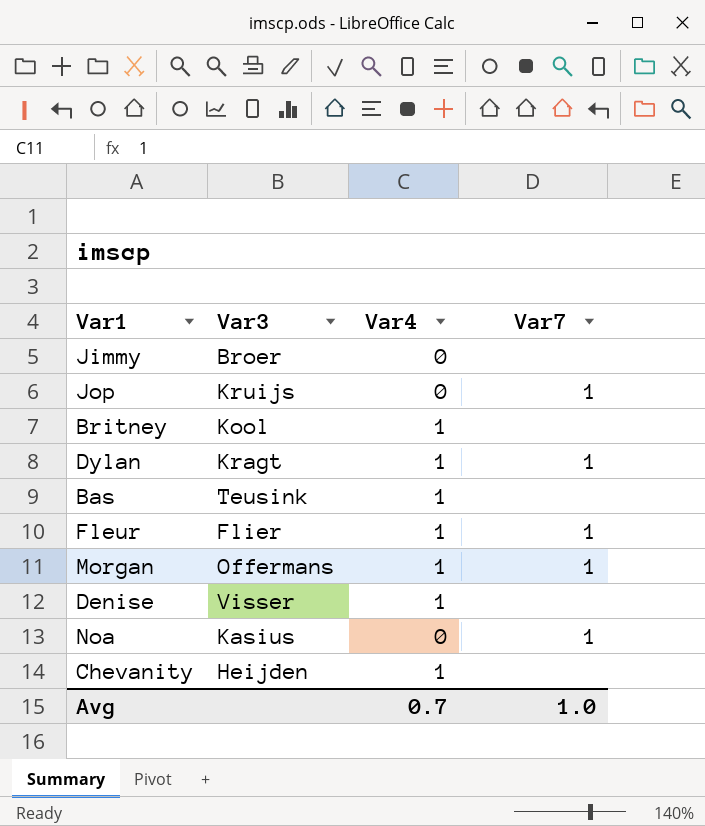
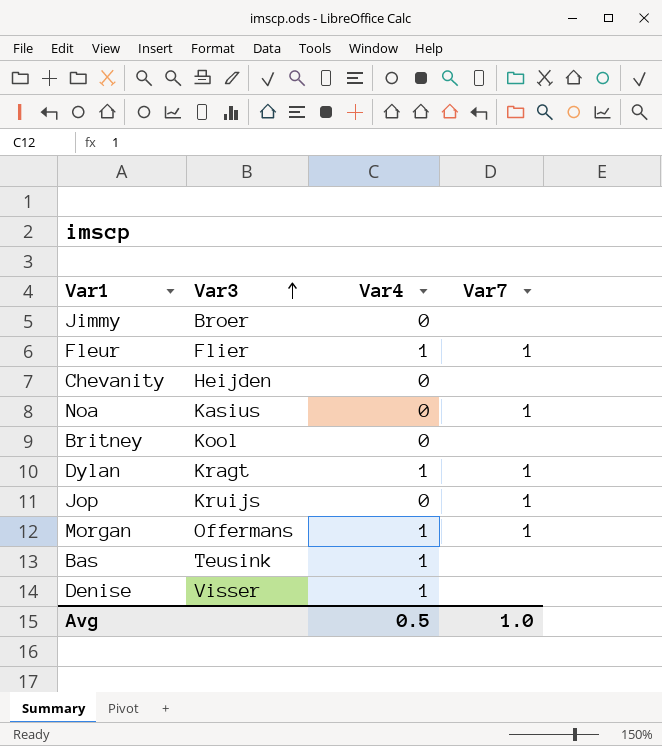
row order: none -> Var3 ascending
Chevanity | Var4: 1 -> 0
Britney | Var4: 1 -> 0
Avg | Var4: 0.7 -> 0.5

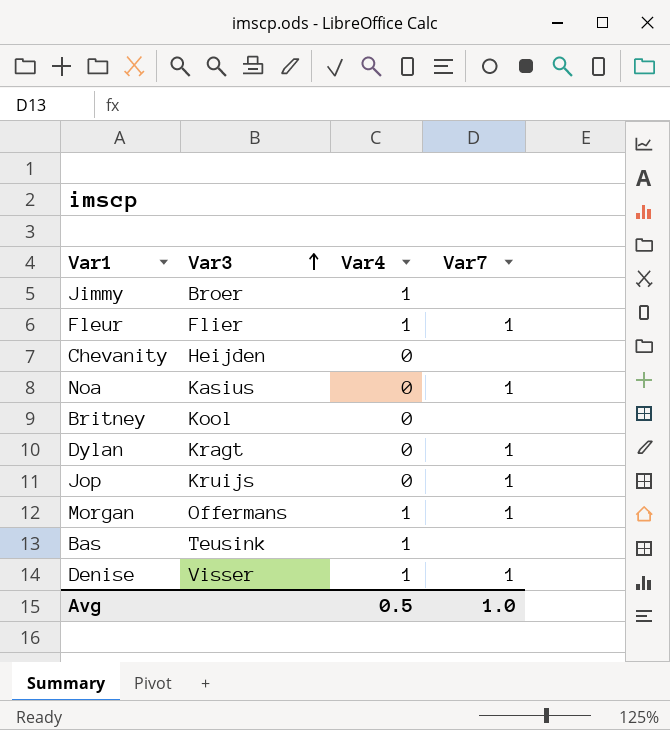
Jimmy | Var4: 0 -> 1
Dylan | Var4: 1 -> 0
Denise | Var7: none -> 1

